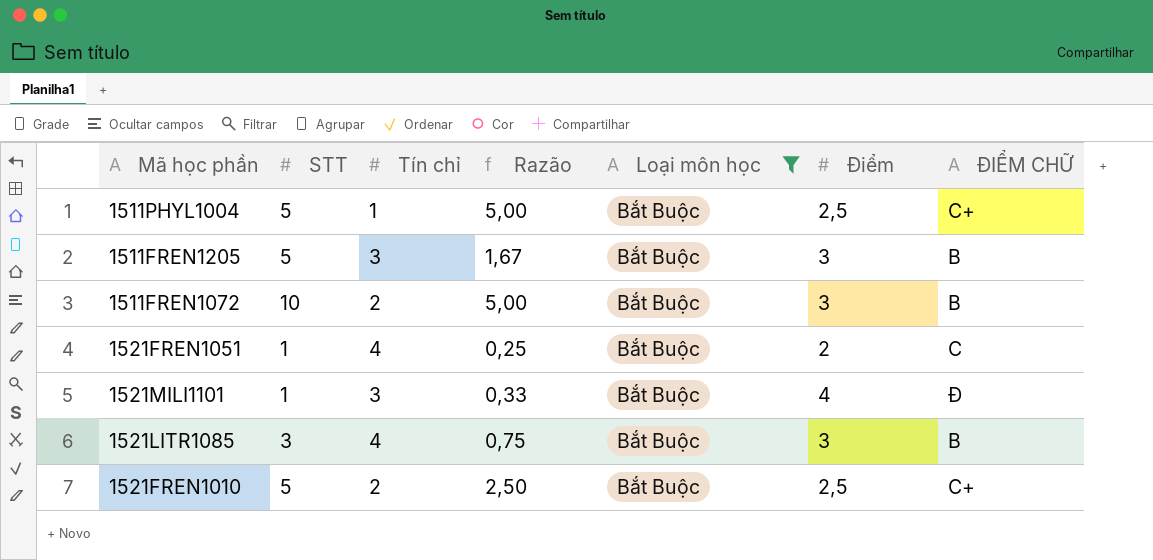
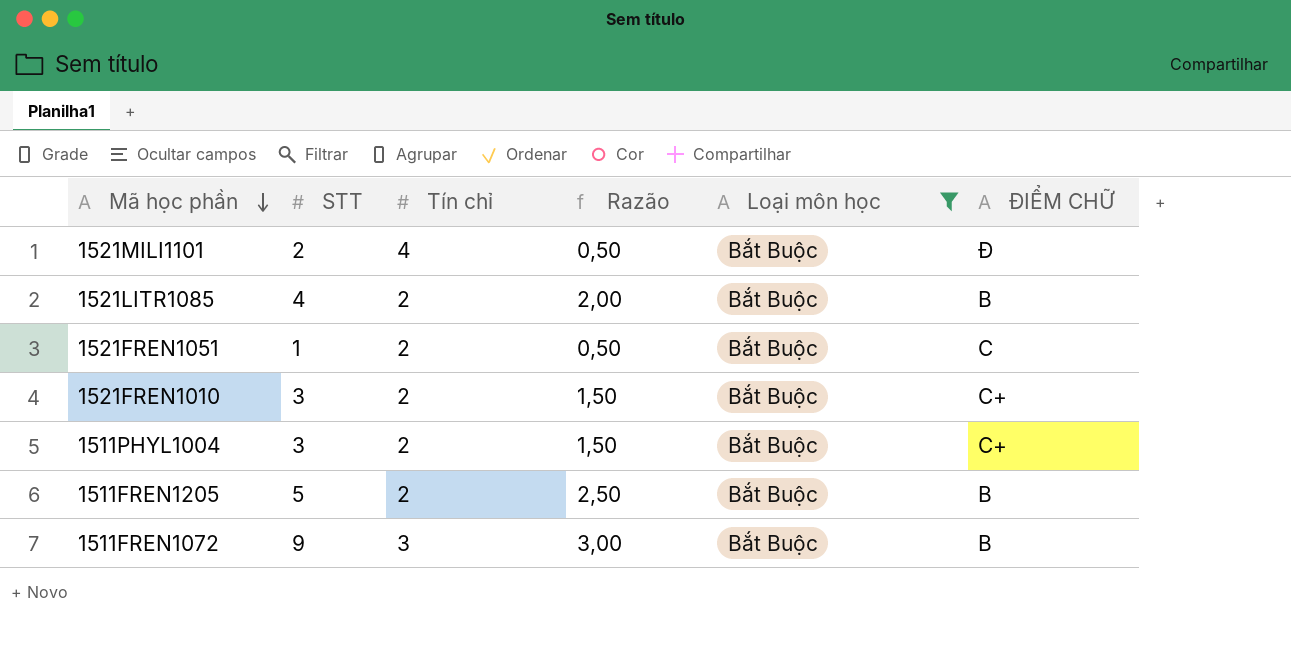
row order: none -> Mã học phần descending
column Điểm | position: 6 -> none
1521MILI1101 | STT: 1 -> 2
1521MILI1101 | Tín chỉ: 3 -> 4
1521MILI1101 | Razão: 0,33 -> 0,50
1521LITR1085 | STT: 3 -> 4
1521LITR1085 | Tín chỉ: 4 -> 2
1521LITR1085 | Razão: 0,75 -> 2,00
1521FREN1051 | Tín chỉ: 4 -> 2
1521FREN1051 | Razão: 0,25 -> 0,50
1521FREN1010 | STT: 5 -> 3
1521FREN1010 | Razão: 2,50 -> 1,50
1511PHYL1004 | STT: 5 -> 3
1511PHYL1004 | Tín chỉ: 1 -> 2
1511PHYL1004 | Razão: 5,00 -> 1,50
1511FREN1205 | Tín chỉ: 3 -> 2
1511FREN1205 | Razão: 1,67 -> 2,50
1511FREN1072 | STT: 10 -> 9
1511FREN1072 | Tín chỉ: 2 -> 3
1511FREN1072 | Razão: 5,00 -> 3,00

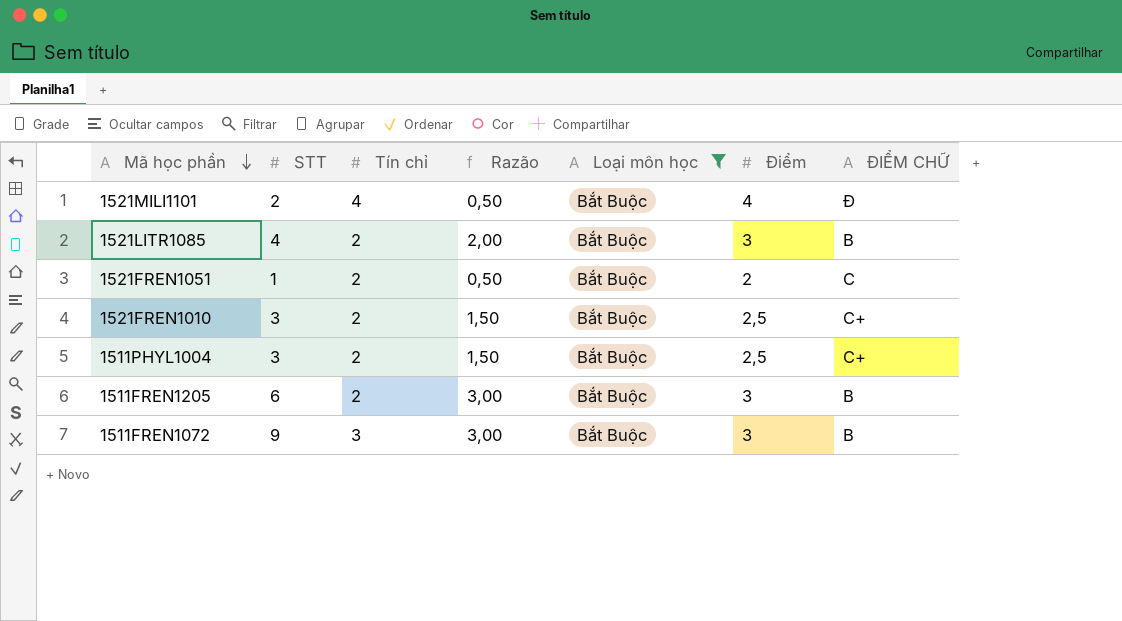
column Điểm | position: none -> 6
1511FREN1205 | STT: 5 -> 6
1511FREN1205 | Razão: 2,50 -> 3,00

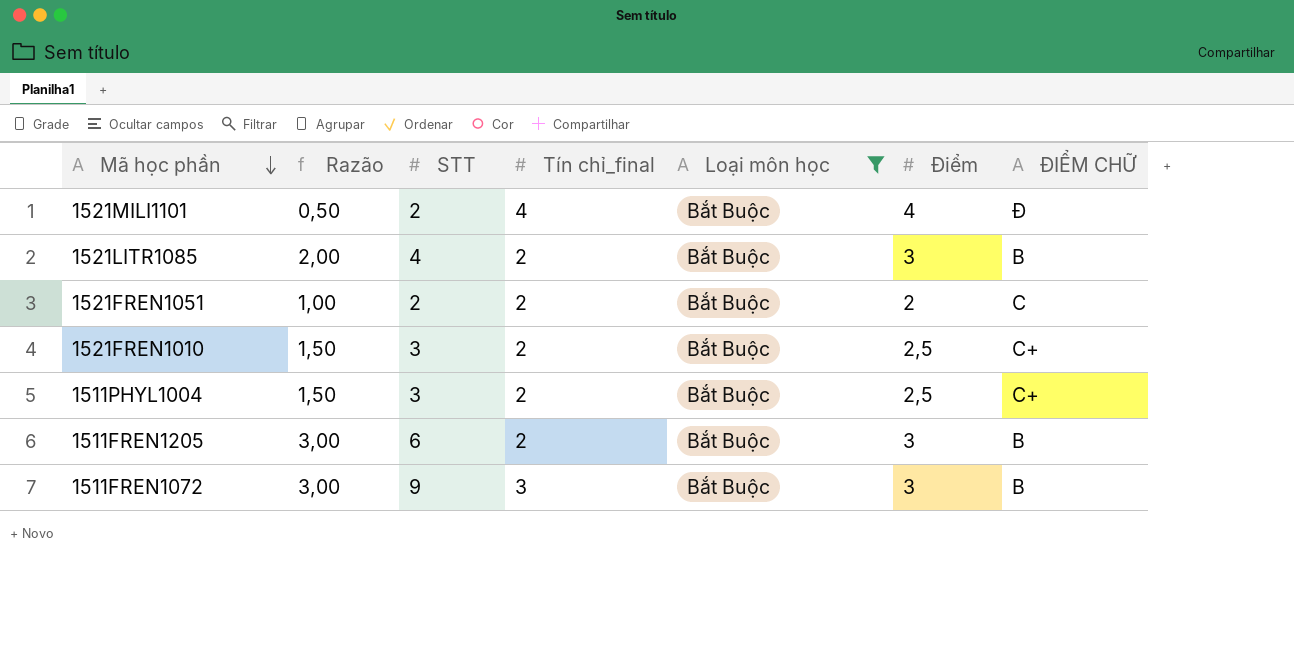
column Razão | position: 4 -> 2
column name: Tín chỉ -> Tín chỉ_final
1521FREN1051 | Razão: 0,50 -> 1,00
1521FREN1051 | STT: 1 -> 2

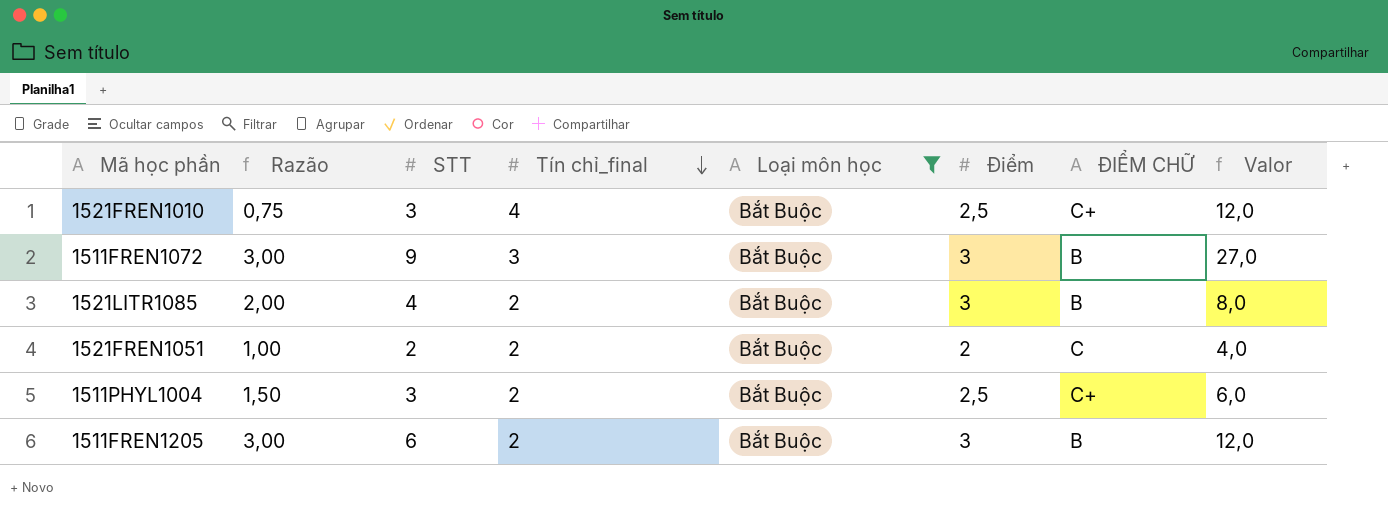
row order: Mã học phần descending -> Tín chỉ_final descending
column Valor | formula: none -> [STT] * [Tín chỉ_final]
row 1521MILI1101: 0,50 | 2 | 4 | Bắt Buộc | 4 | Ð -> none
1521FREN1010 | Razão: 1,50 -> 0,75
1521FREN1010 | Tín chỉ_final: 2 -> 4

